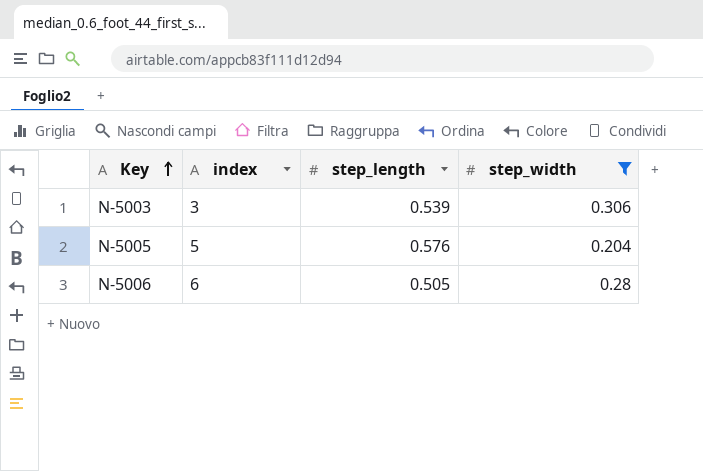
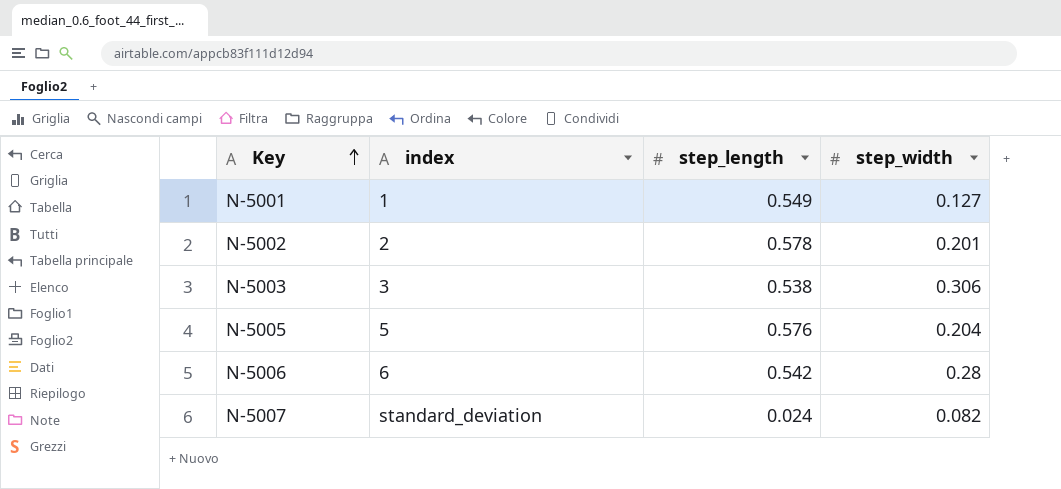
filter: step_width >= 0.204 -> none
N-5003 | step_length: 0.539 -> 0.538
N-5006 | step_length: 0.505 -> 0.542

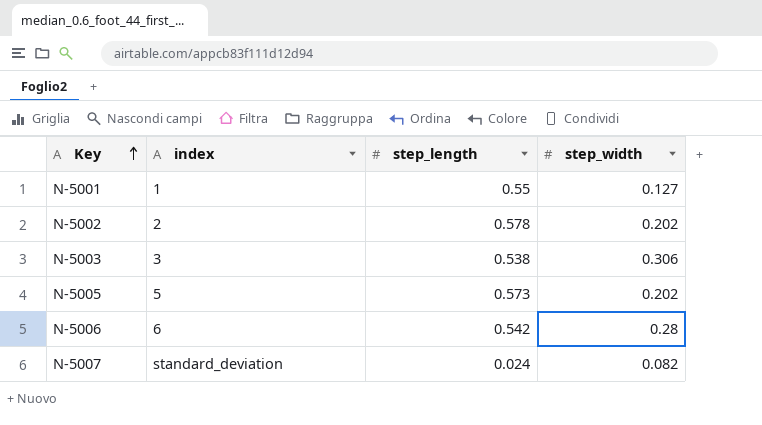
N-5001 | step_length: 0.549 -> 0.55
N-5002 | step_width: 0.201 -> 0.202
N-5005 | step_length: 0.576 -> 0.573
N-5005 | step_width: 0.204 -> 0.202

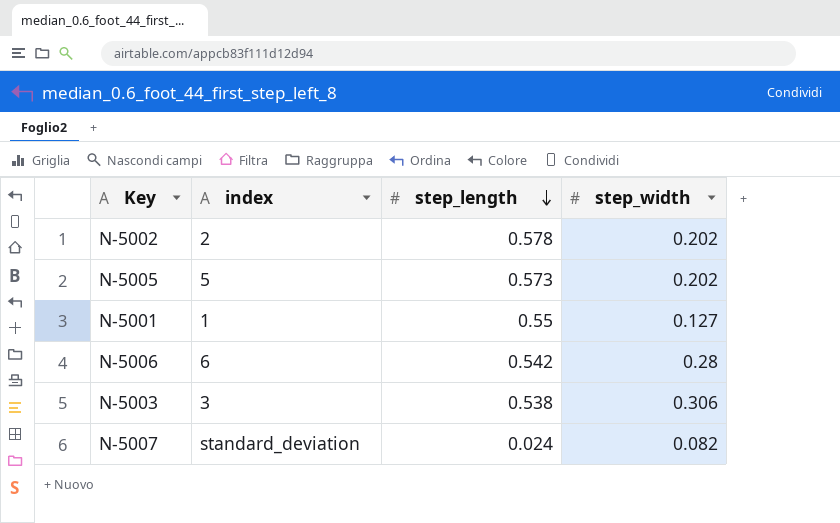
row order: Key ascending -> step_length descending

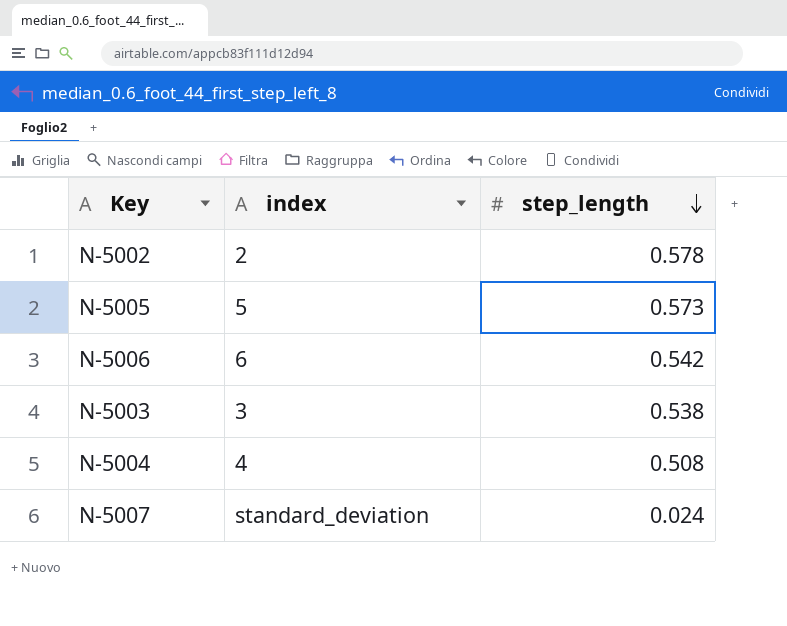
column step_width | position: 4 -> none
row N-5001: 1 | 0.55 | 0.127 -> none
row N-5004: none -> 4 | 0.508

